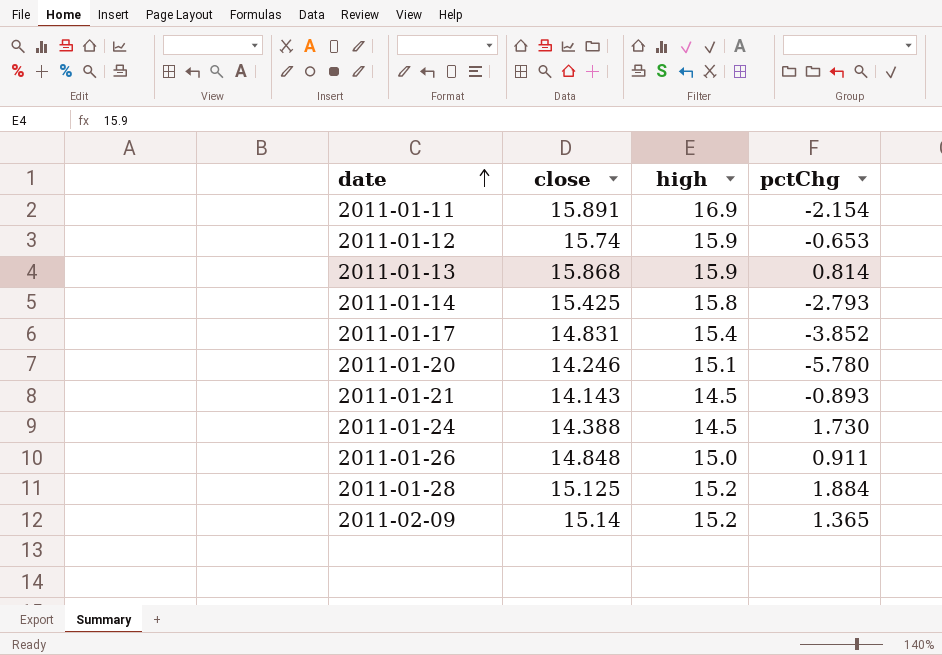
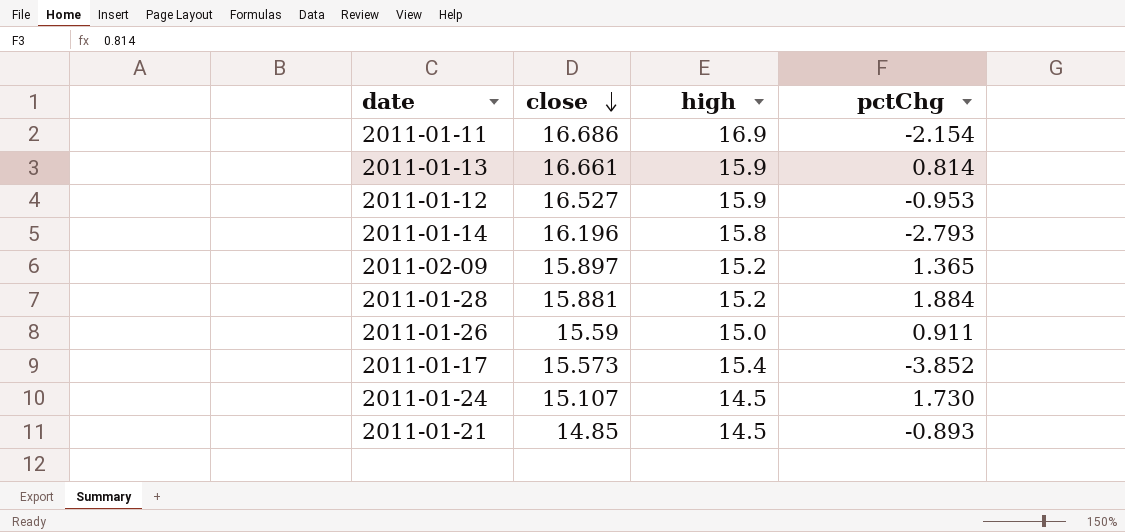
row order: date ascending -> close descending
row 2011-01-20: 14.246 | 15.1 | -5.780 -> none
2011-01-11 | close: 15.891 -> 16.686
2011-01-13 | close: 15.868 -> 16.661
2011-01-12 | close: 15.74 -> 16.527
2011-01-12 | pctChg: -0.653 -> -0.953
2011-01-14 | close: 15.425 -> 16.196
2011-02-09 | close: 15.14 -> 15.897
2011-01-28 | close: 15.125 -> 15.881
2011-01-26 | close: 14.848 -> 15.59
2011-01-17 | close: 14.831 -> 15.573
2011-01-24 | close: 14.388 -> 15.107
2011-01-21 | close: 14.143 -> 14.85

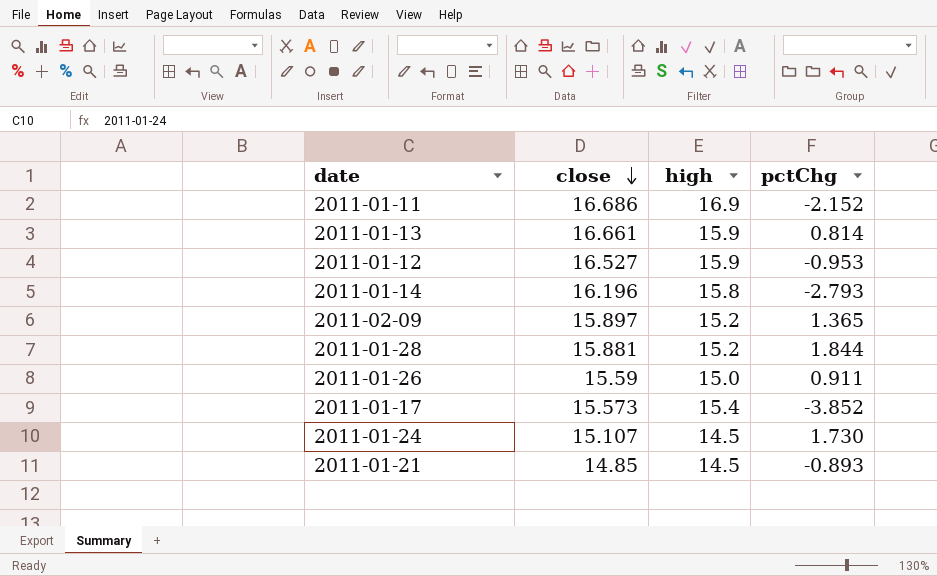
2011-01-11 | pctChg: -2.154 -> -2.152
2011-01-28 | pctChg: 1.884 -> 1.844

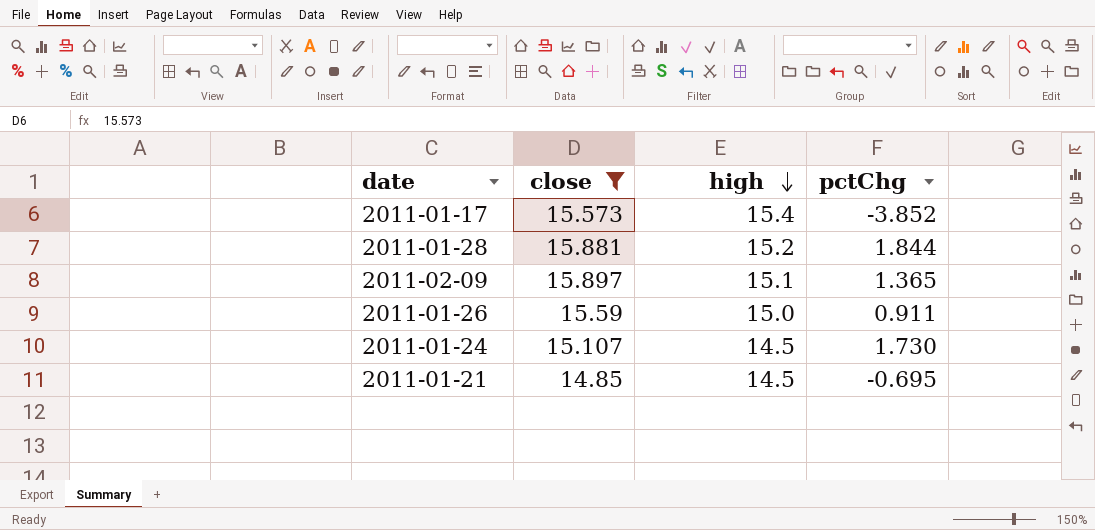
filter: none -> close <= 15.897
row order: close descending -> high descending
2011-02-09 | high: 15.2 -> 15.1
2011-01-21 | pctChg: -0.893 -> -0.695

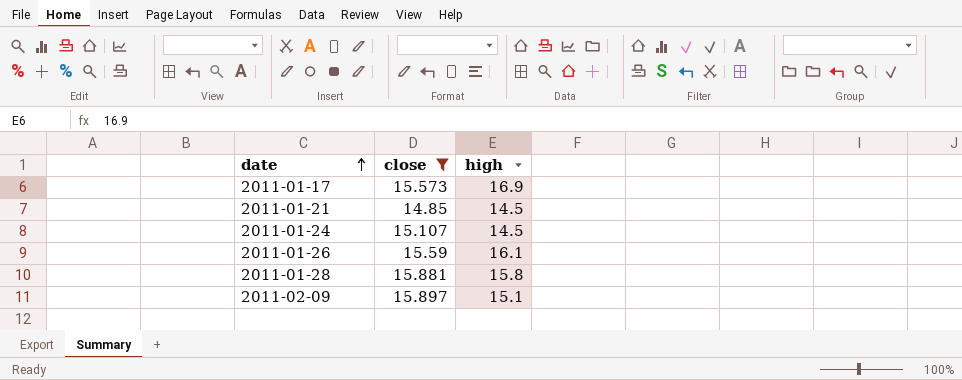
row order: high descending -> date ascending
column pctChg | position: 4 -> none
2011-01-17 | high: 15.4 -> 16.9
2011-01-26 | high: 15.0 -> 16.1
2011-01-28 | high: 15.2 -> 15.8

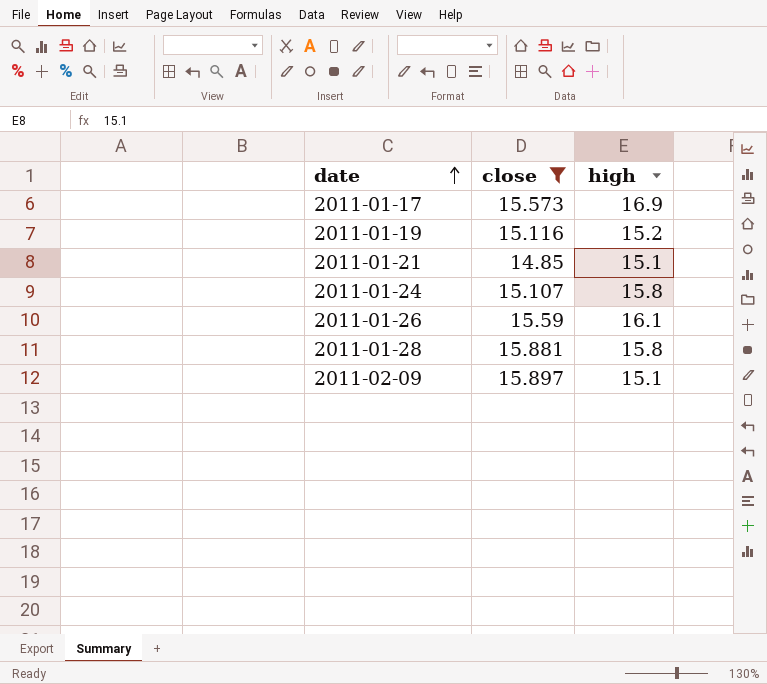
row 2011-01-19: none -> 15.116 | 15.2
2011-01-21 | high: 14.5 -> 15.1
2011-01-24 | high: 14.5 -> 15.8

